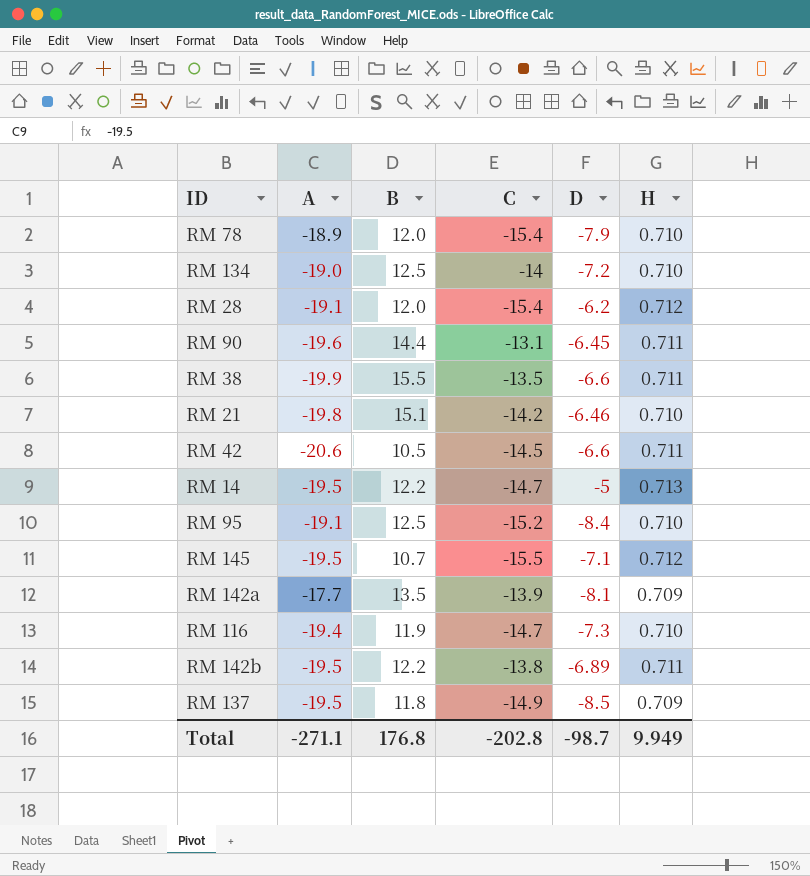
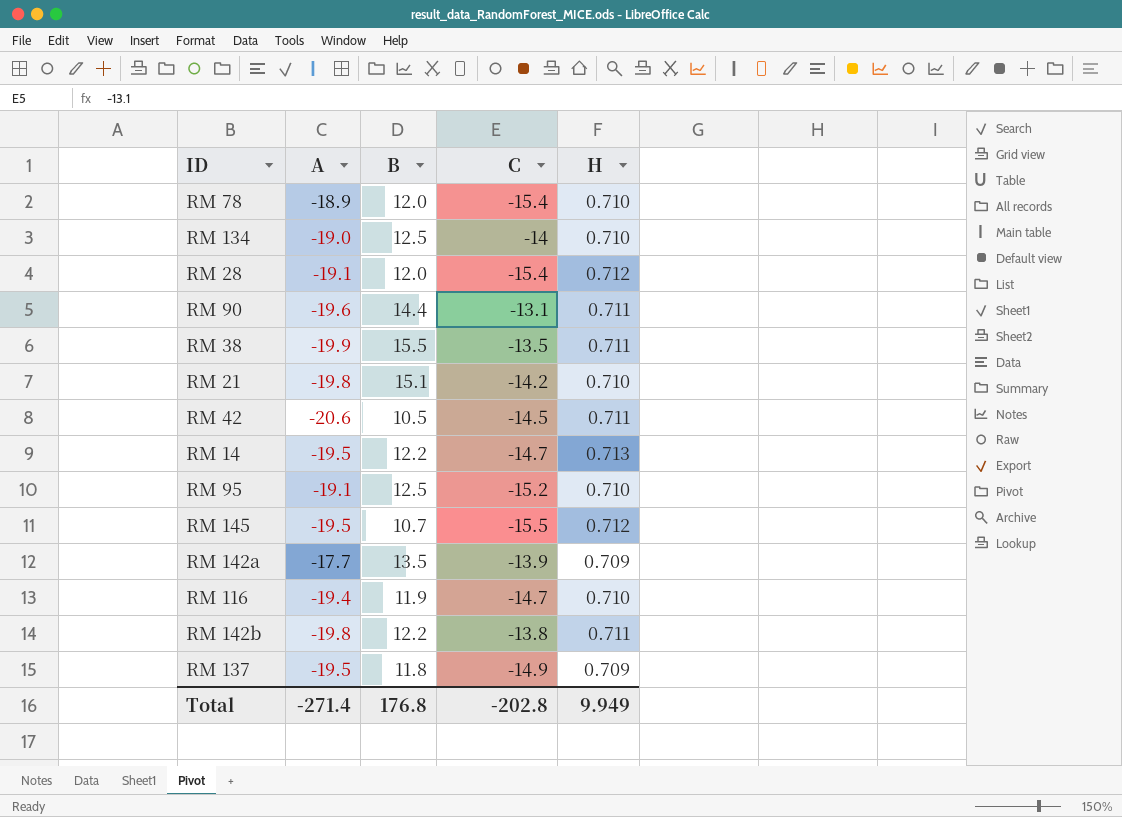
column D | position: 5 -> none
RM 142b | A: -19.5 -> -19.8
Total | A: -271.1 -> -271.4

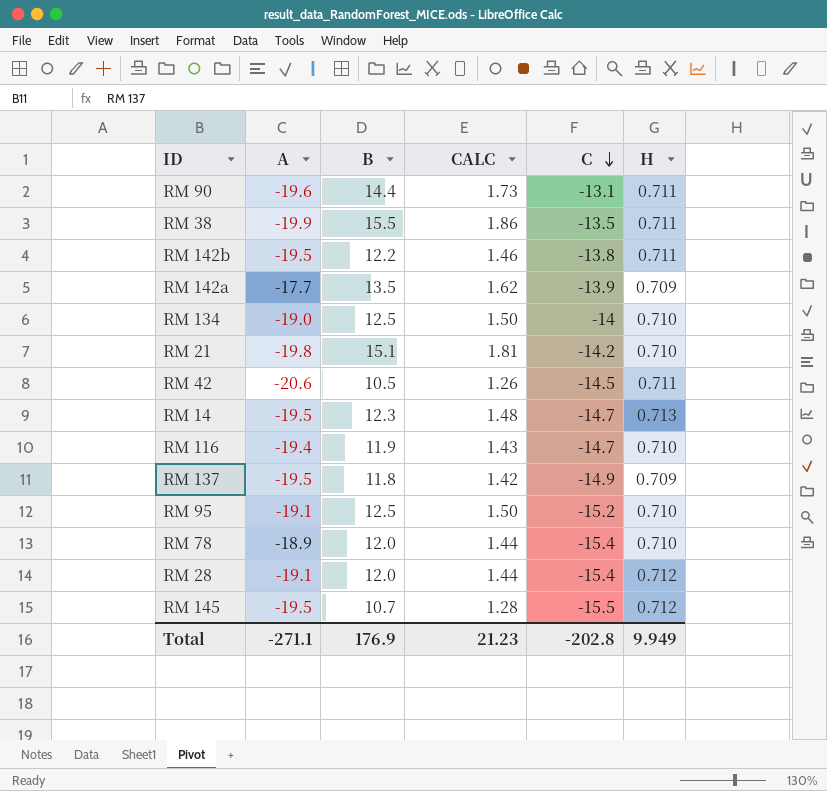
row order: none -> C descending
column CALC | formula: none -> [B] * 0.12
RM 142b | A: -19.8 -> -19.5
RM 14 | B: 12.2 -> 12.3
Total | A: -271.4 -> -271.1
Total | B: 176.8 -> 176.9

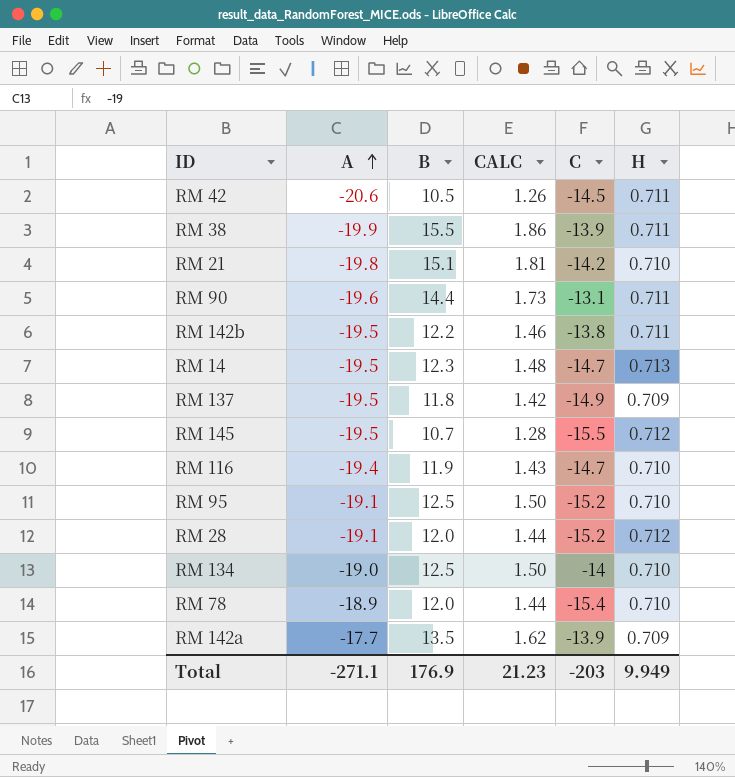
row order: C descending -> A ascending
RM 38 | C: -13.5 -> -13.9
RM 28 | C: -15.4 -> -15.2
Total | C: -202.8 -> -203

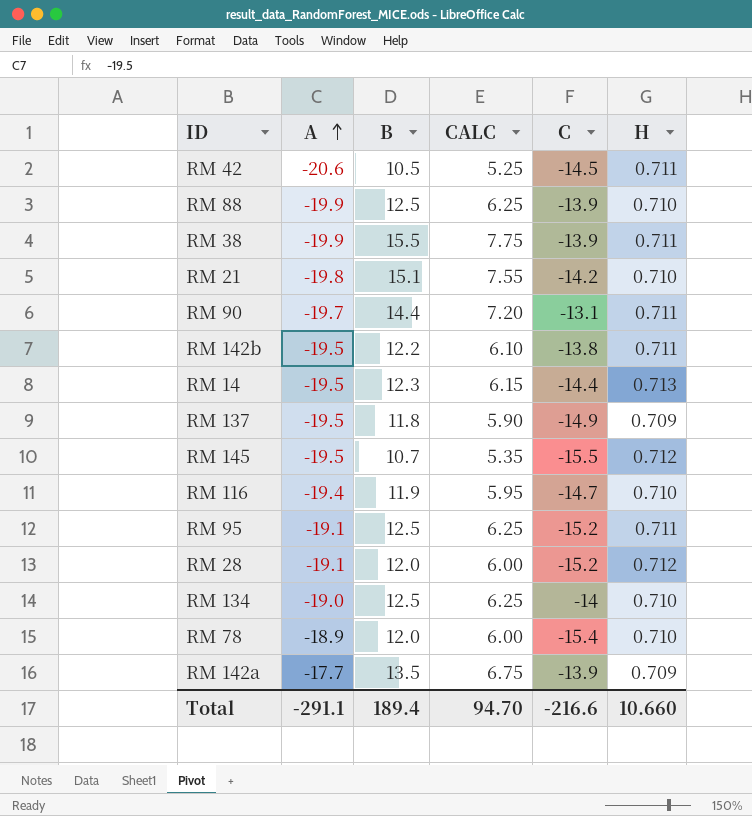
column CALC | formula: [B] * 0.12 -> [B] * 0.5
row RM 88: none -> -19.9 | 12.5 | 6.25 | -13.9 | 0.710
RM 90 | A: -19.6 -> -19.7
RM 14 | C: -14.7 -> -14.4
RM 95 | H: 0.710 -> 0.711
Total | A: -271.1 -> -291.1
Total | B: 176.9 -> 189.4
Total | CALC: 21.23 -> 94.70
Total | C: -203 -> -216.6
Total | H: 9.949 -> 10.660

